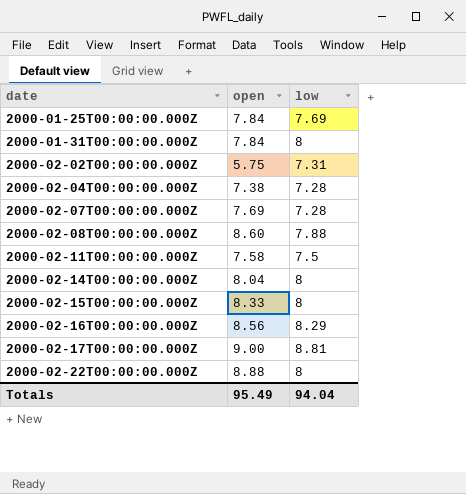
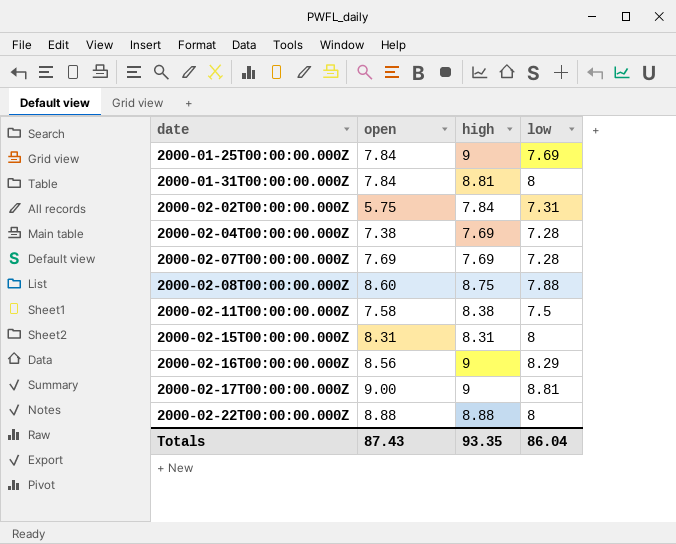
column high | position: none -> 3
row 2000-02-14T00:00:00.000Z: 8.04 | 8 -> none
2000-02-15T00:00:00.000Z | open: 8.33 -> 8.31
Totals | open: 95.49 -> 87.43
Totals | low: 94.04 -> 86.04

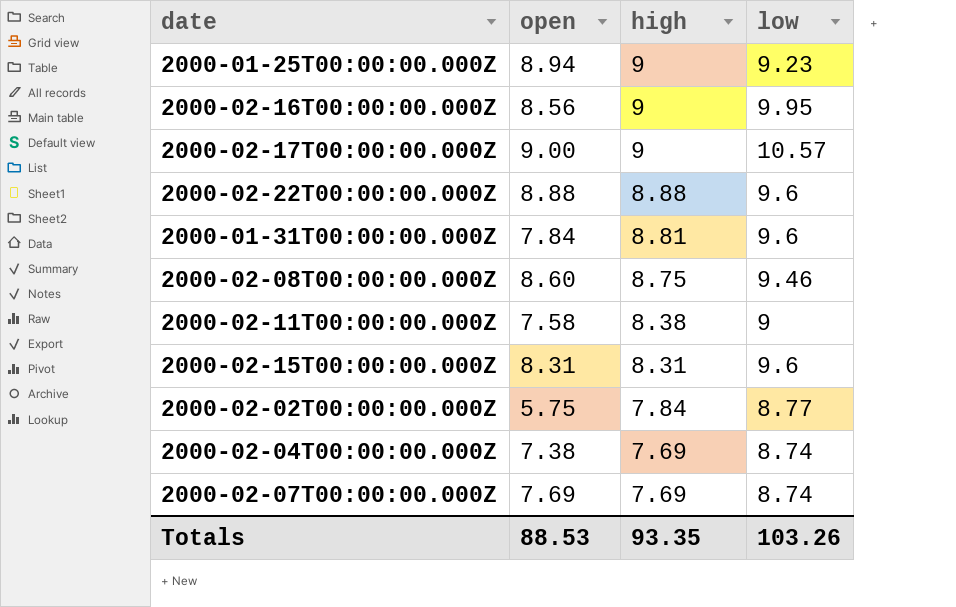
row order: date ascending -> high descending
2000-01-25T00:00:00.000Z | open: 7.84 -> 8.94
2000-01-25T00:00:00.000Z | low: 7.69 -> 9.23
2000-02-16T00:00:00.000Z | low: 8.29 -> 9.95
2000-02-17T00:00:00.000Z | low: 8.81 -> 10.57
2000-02-22T00:00:00.000Z | low: 8 -> 9.6
2000-01-31T00:00:00.000Z | low: 8 -> 9.6
2000-02-08T00:00:00.000Z | low: 7.88 -> 9.46
2000-02-11T00:00:00.000Z | low: 7.5 -> 9
2000-02-15T00:00:00.000Z | low: 8 -> 9.6
2000-02-02T00:00:00.000Z | low: 7.31 -> 8.77
2000-02-04T00:00:00.000Z | low: 7.28 -> 8.74
2000-02-07T00:00:00.000Z | low: 7.28 -> 8.74
Totals | open: 87.43 -> 88.53
Totals | low: 86.04 -> 103.26

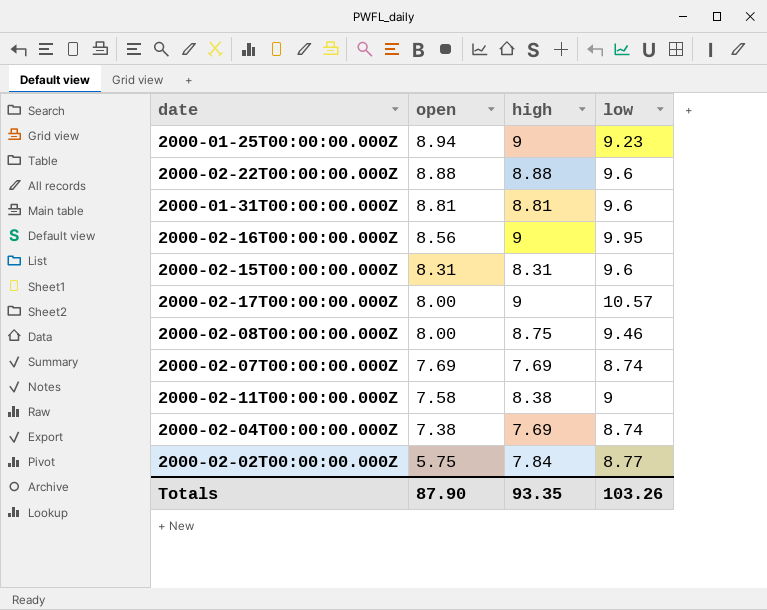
row order: high descending -> open descending
2000-01-31T00:00:00.000Z | open: 7.84 -> 8.81
2000-02-17T00:00:00.000Z | open: 9.00 -> 8.00
2000-02-08T00:00:00.000Z | open: 8.60 -> 8.00
Totals | open: 88.53 -> 87.90

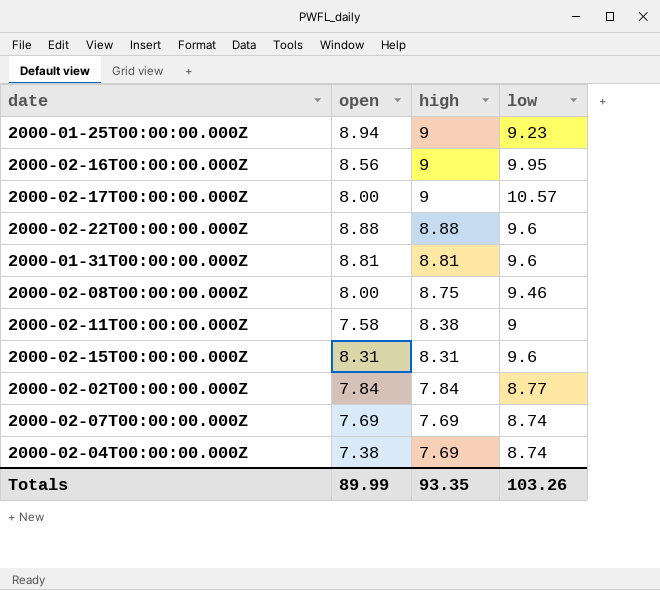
row order: open descending -> high descending
2000-02-02T00:00:00.000Z | open: 5.75 -> 7.84
Totals | open: 87.90 -> 89.99

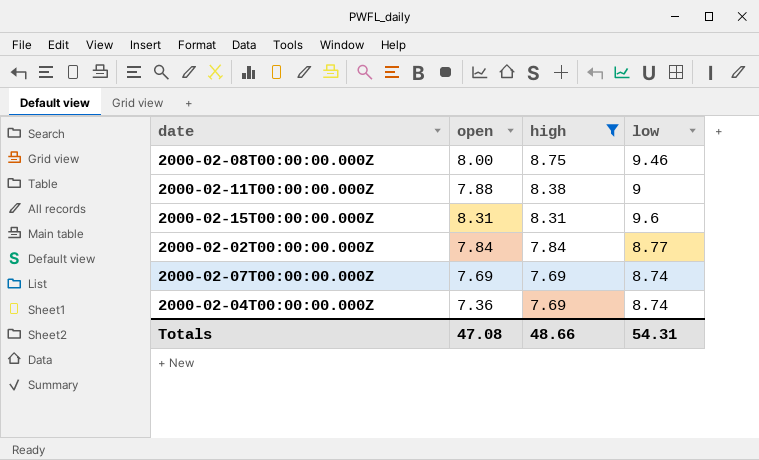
filter: none -> high <= 8.75
2000-02-11T00:00:00.000Z | open: 7.58 -> 7.88
2000-02-04T00:00:00.000Z | open: 7.38 -> 7.36
Totals | open: 89.99 -> 47.08
Totals | high: 93.35 -> 48.66
Totals | low: 103.26 -> 54.31

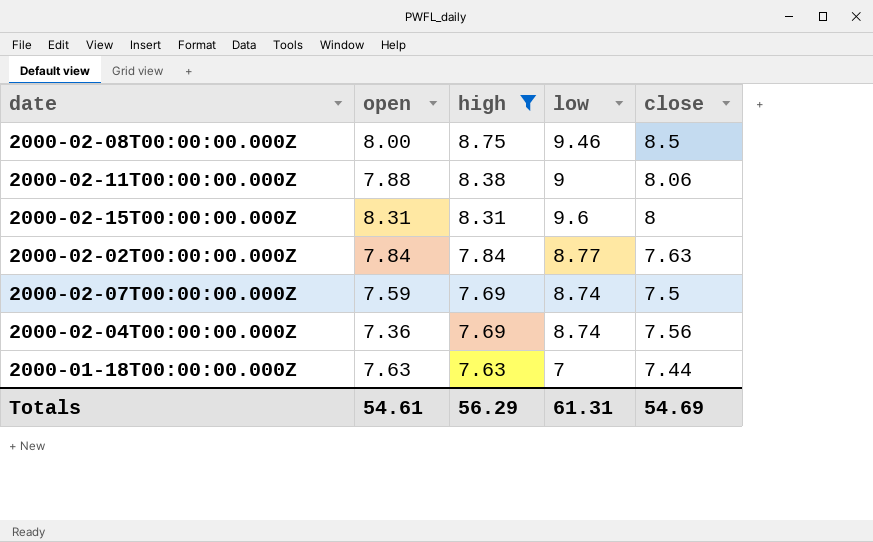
column close | position: none -> 5
2000-02-07T00:00:00.000Z | open: 7.69 -> 7.59
row 2000-01-18T00:00:00.000Z: none -> 7.63 | 7.63 | 7 | 7.44
Totals | open: 47.08 -> 54.61
Totals | high: 48.66 -> 56.29
Totals | low: 54.31 -> 61.31

